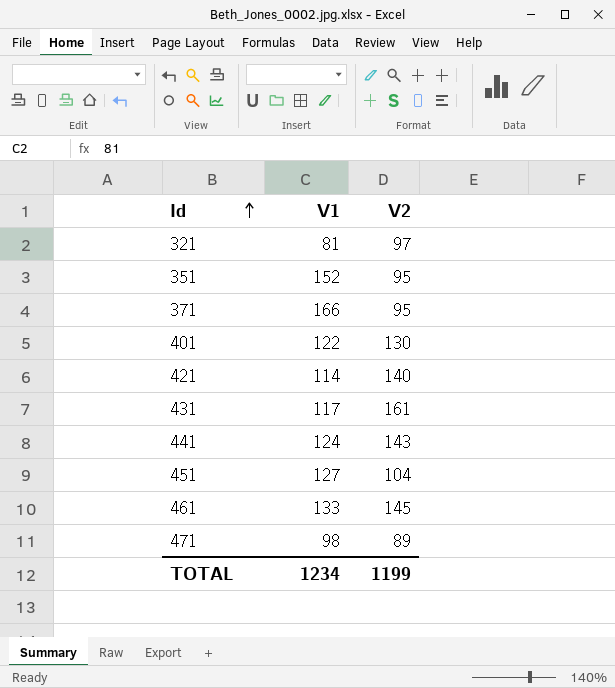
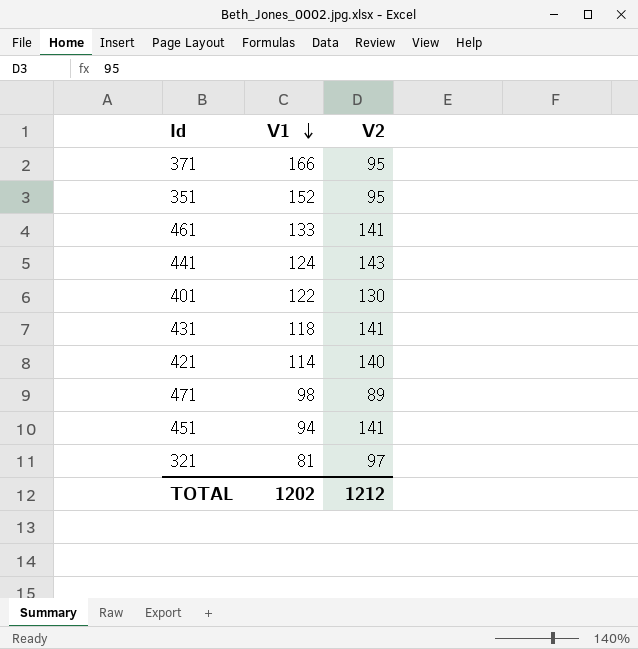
row order: Id ascending -> V1 descending
461 | V2: 145 -> 141
431 | V1: 117 -> 118
431 | V2: 161 -> 141
451 | V1: 127 -> 94
451 | V2: 104 -> 141
TOTAL | V1: 1234 -> 1202
TOTAL | V2: 1199 -> 1212

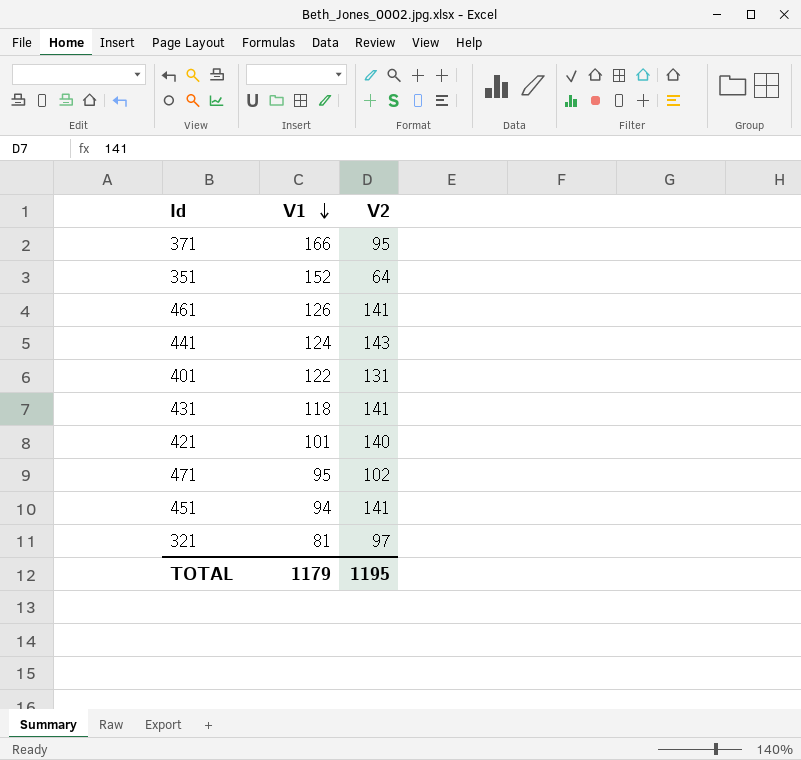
351 | V2: 95 -> 64
461 | V1: 133 -> 126
401 | V2: 130 -> 131
421 | V1: 114 -> 101
471 | V1: 98 -> 95
471 | V2: 89 -> 102
TOTAL | V1: 1202 -> 1179
TOTAL | V2: 1212 -> 1195

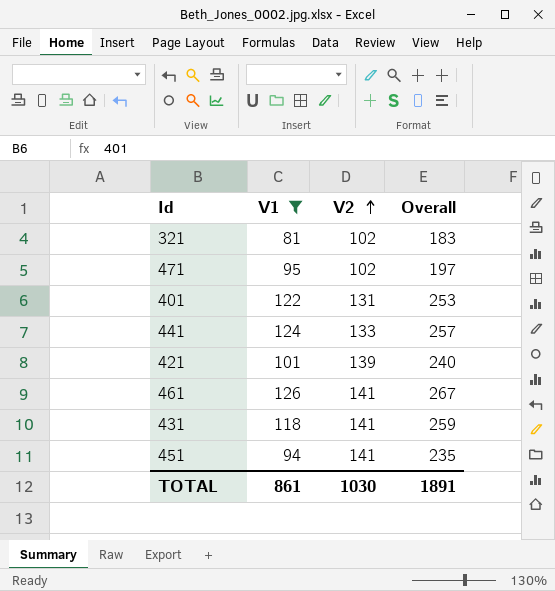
filter: none -> V1 <= 126
row order: V1 descending -> V2 ascending
column Overall | formula: none -> [V1] + [V2]
321 | V2: 97 -> 102
441 | V2: 143 -> 133
421 | V2: 140 -> 139
TOTAL | V1: 1179 -> 861
TOTAL | V2: 1195 -> 1030

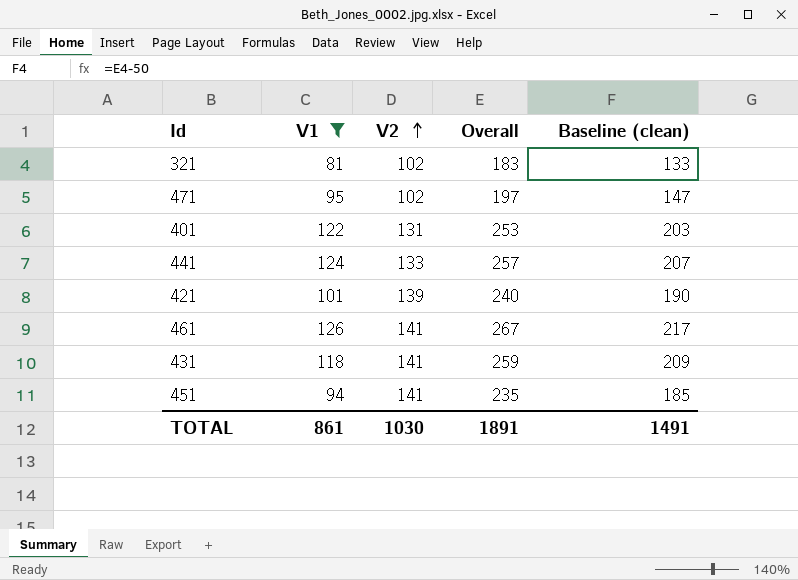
column Baseline (clean) | formula: none -> [Overall] - 50

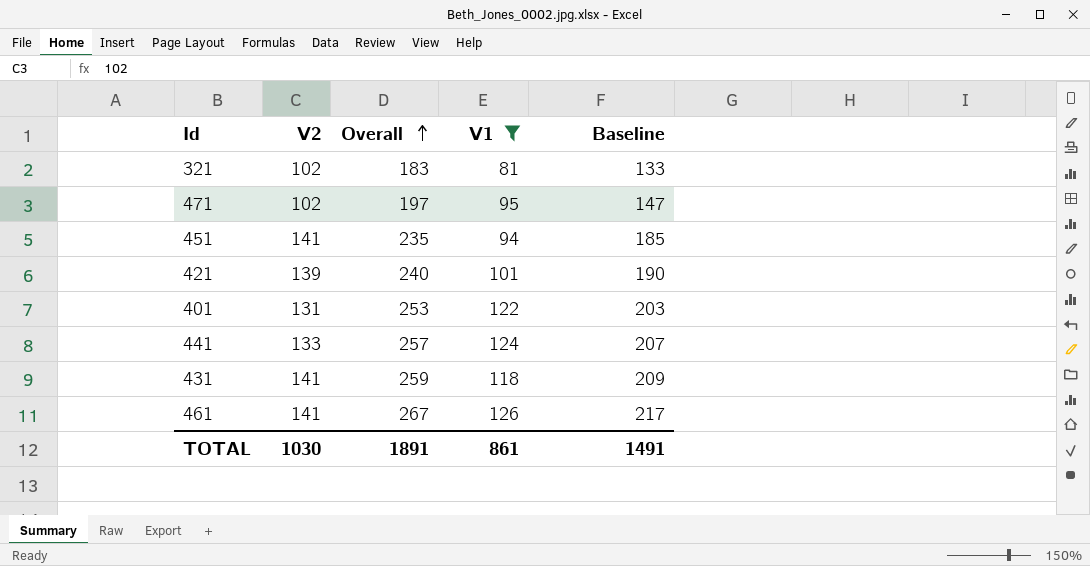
row order: V2 ascending -> Overall ascending
column V1 | position: 2 -> 4
column name: Baseline (clean) -> Baseline

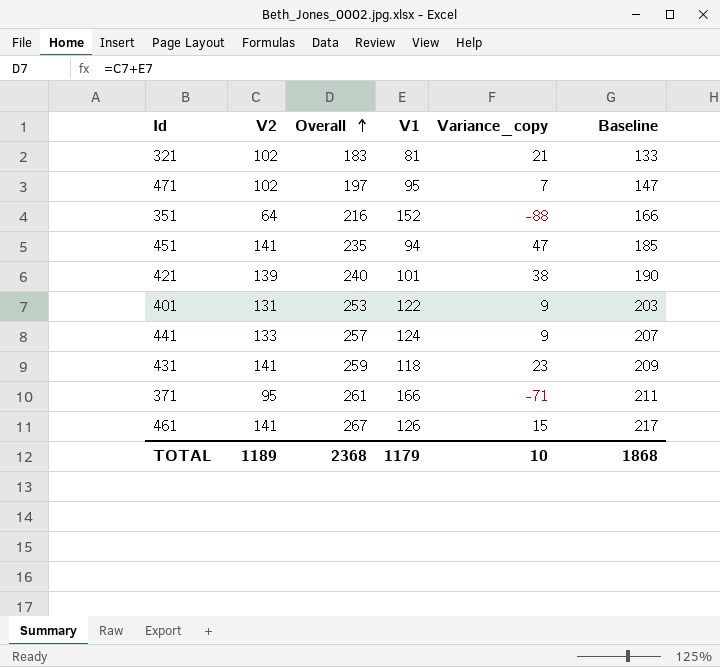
filter: V1 <= 126 -> none
column Variance_copy | formula: none -> [V2] - [V1]
TOTAL | V2: 1030 -> 1189
TOTAL | Overall: 1891 -> 2368
TOTAL | V1: 861 -> 1179
TOTAL | Baseline: 1491 -> 1868

